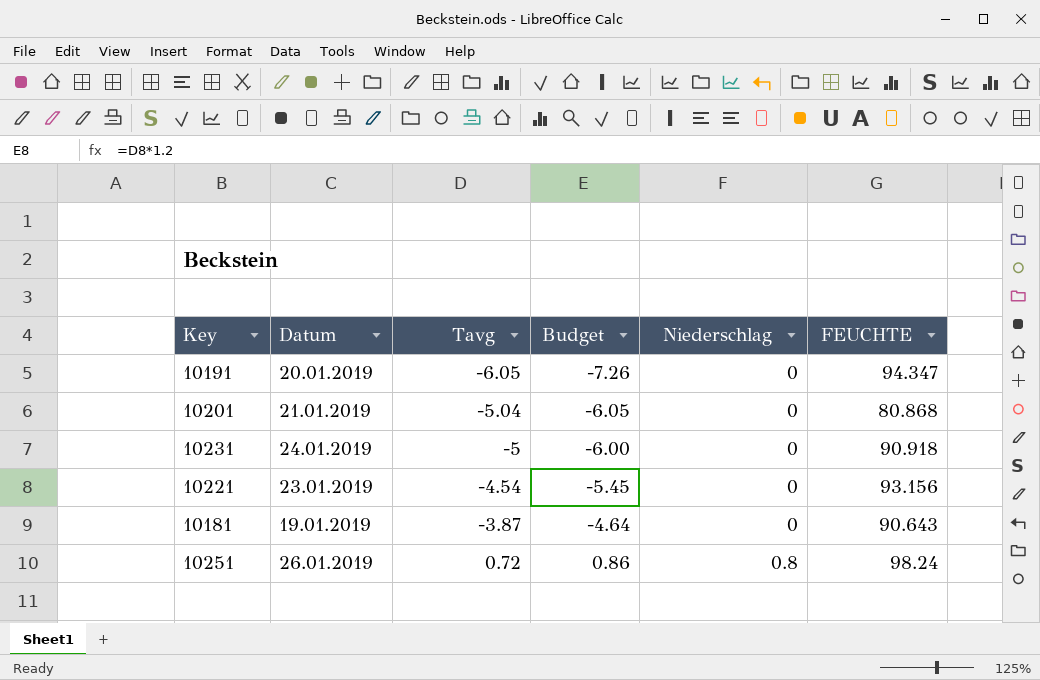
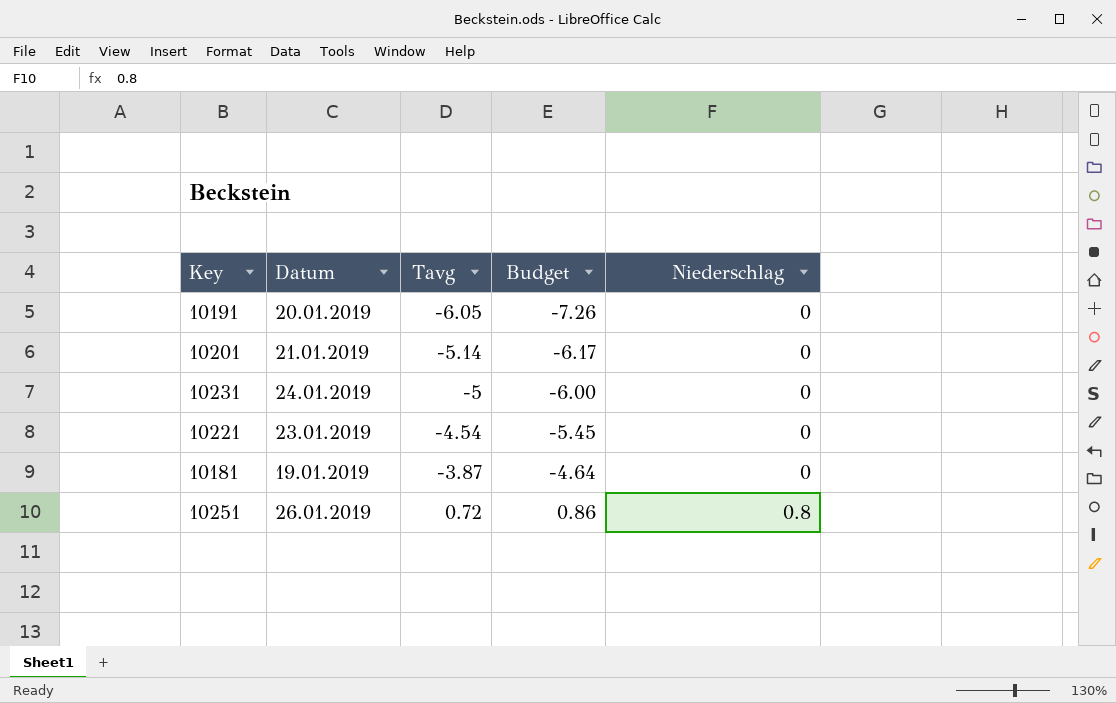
column FEUCHTE | position: 6 -> none
10201 | Tavg: -5.04 -> -5.14
10201 | Budget: -6.05 -> -6.17

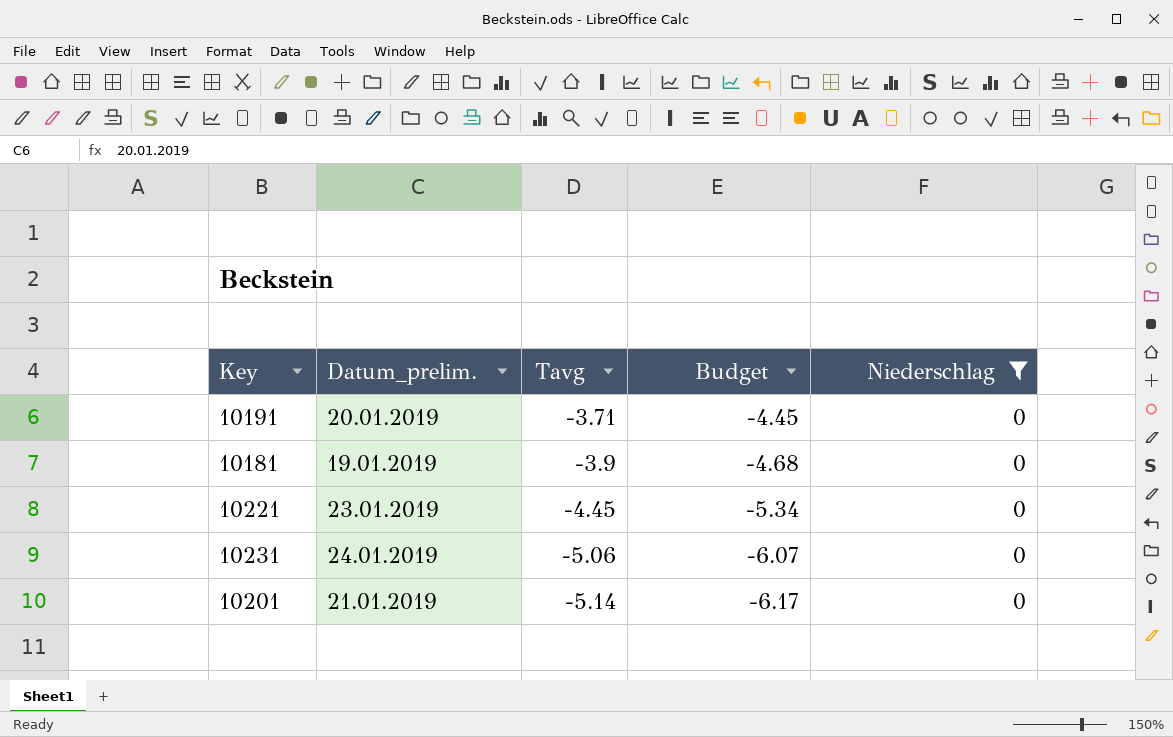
filter: none -> Niederschlag = 0
row order: Tavg ascending -> Tavg descending
column name: Datum -> Datum_prelim.
10191 | Tavg: -6.05 -> -3.71
10191 | Budget: -7.26 -> -4.45
10181 | Tavg: -3.87 -> -3.9
10181 | Budget: -4.64 -> -4.68
10221 | Tavg: -4.54 -> -4.45
10221 | Budget: -5.45 -> -5.34
10231 | Tavg: -5 -> -5.06
10231 | Budget: -6.00 -> -6.07

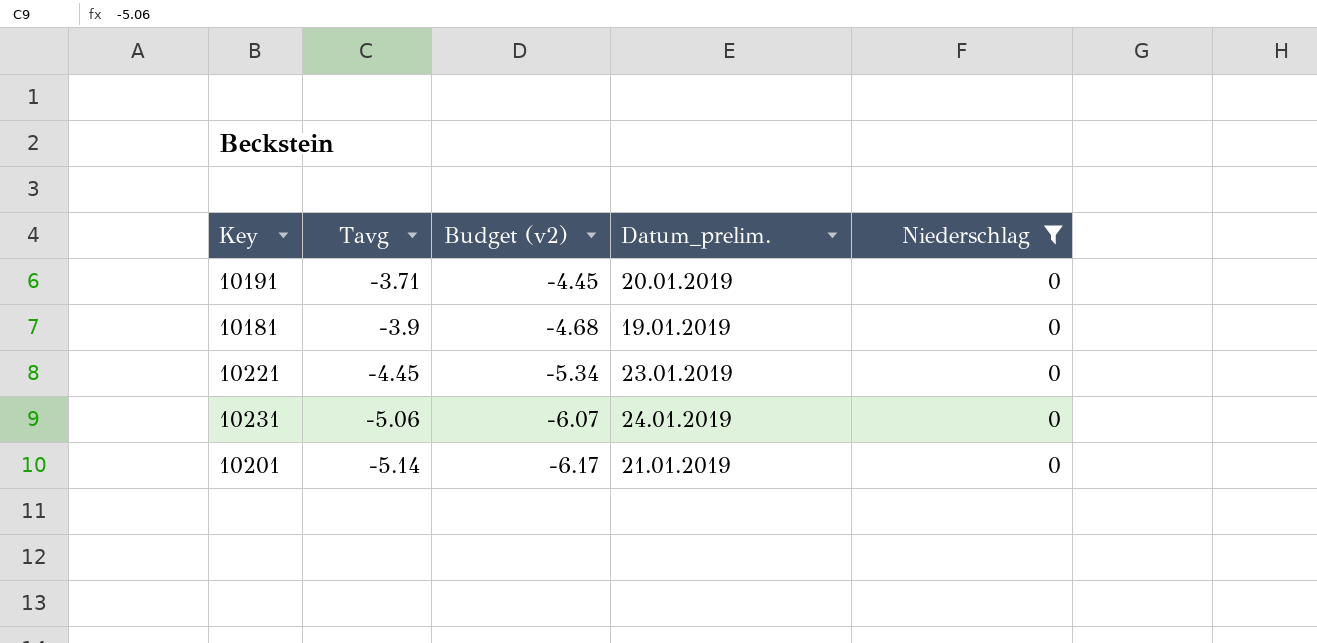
column name: Budget -> Budget (v2)
column Datum_prelim. | position: 2 -> 4

